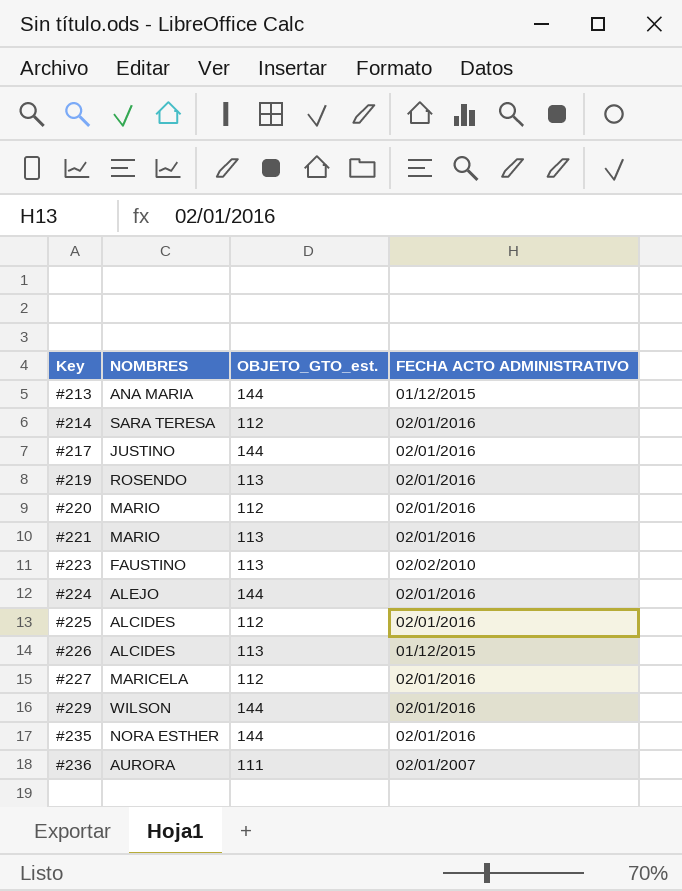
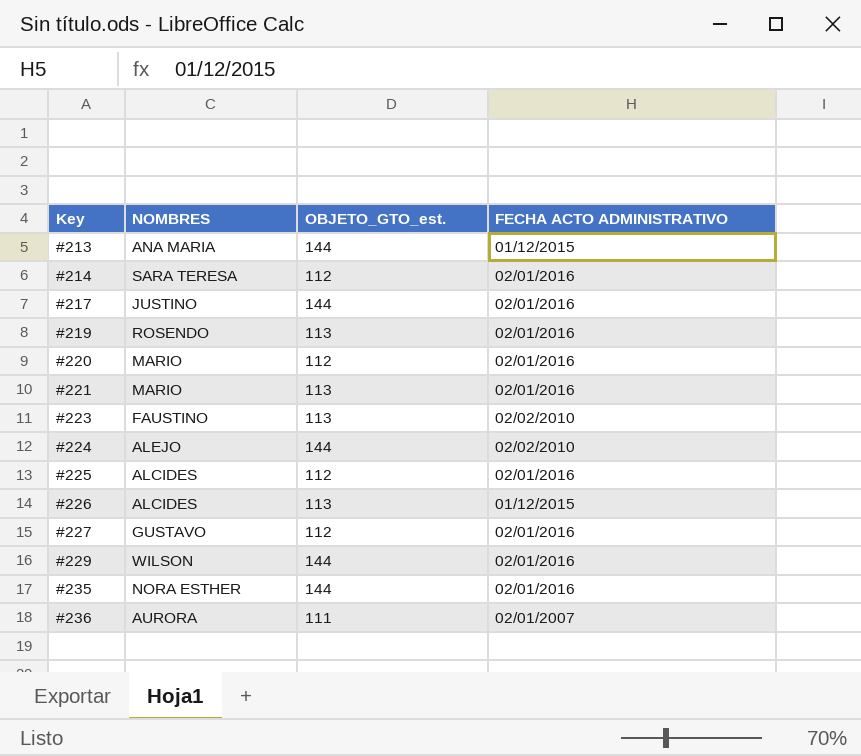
#224 | FECHA ACTO ADMINISTRATIVO: 02/01/2016 -> 02/02/2010
#227 | NOMBRES: MARICELA -> GUSTAVO

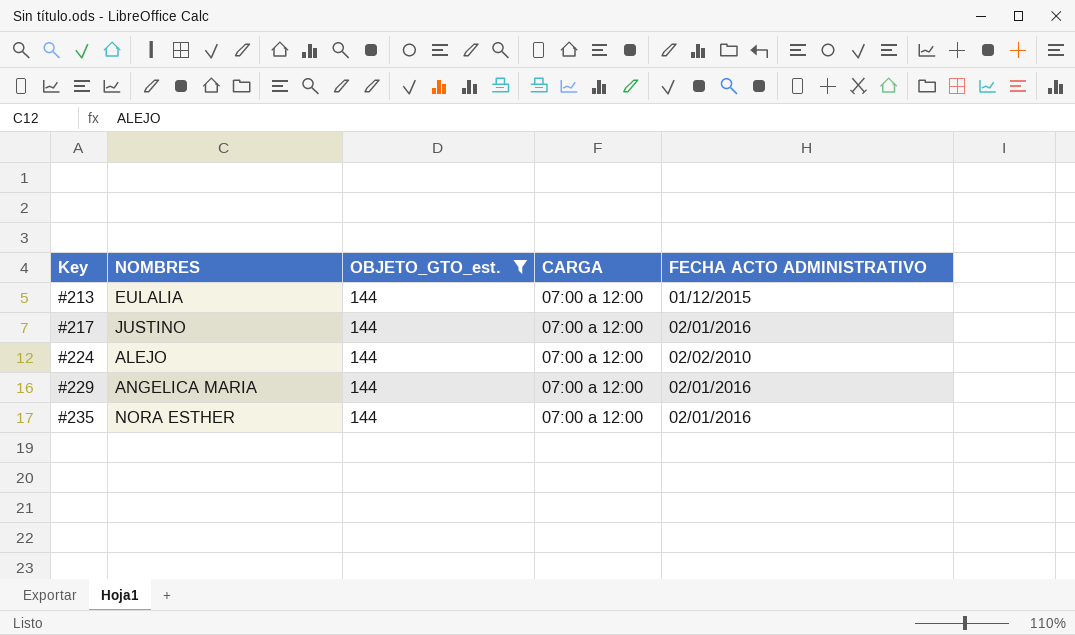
filter: none -> OBJETO_GTO_est. = 144
column CARGA | position: none -> 4
#213 | NOMBRES: ANA MARIA -> EULALIA
#229 | NOMBRES: WILSON -> ANGELICA MARIA

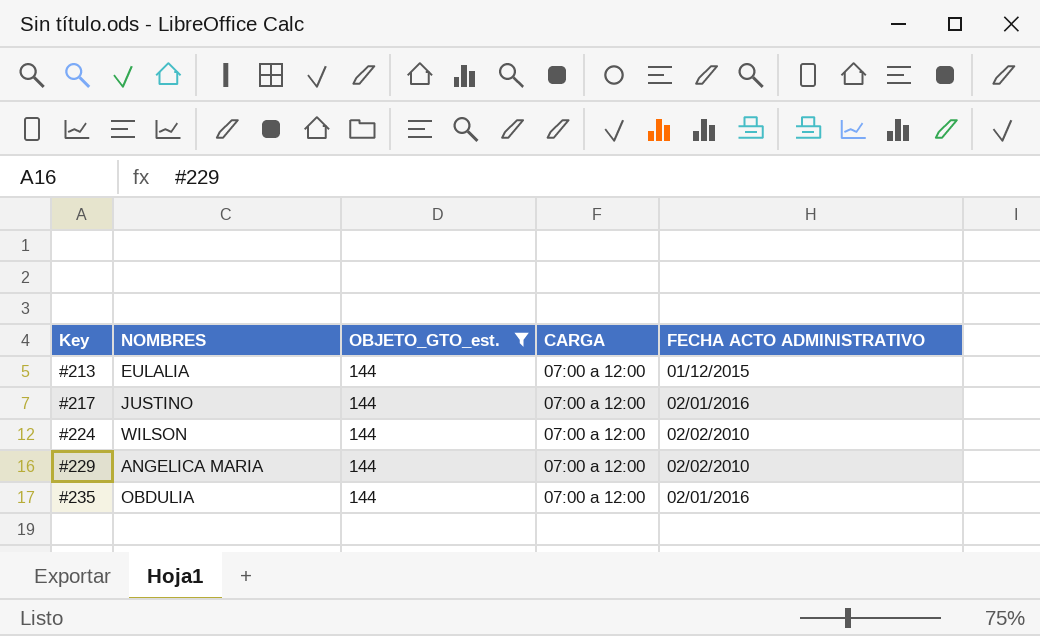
#224 | NOMBRES: ALEJO -> WILSON
#229 | FECHA ACTO ADMINISTRATIVO: 02/01/2016 -> 02/02/2010
#235 | NOMBRES: NORA ESTHER -> OBDULIA

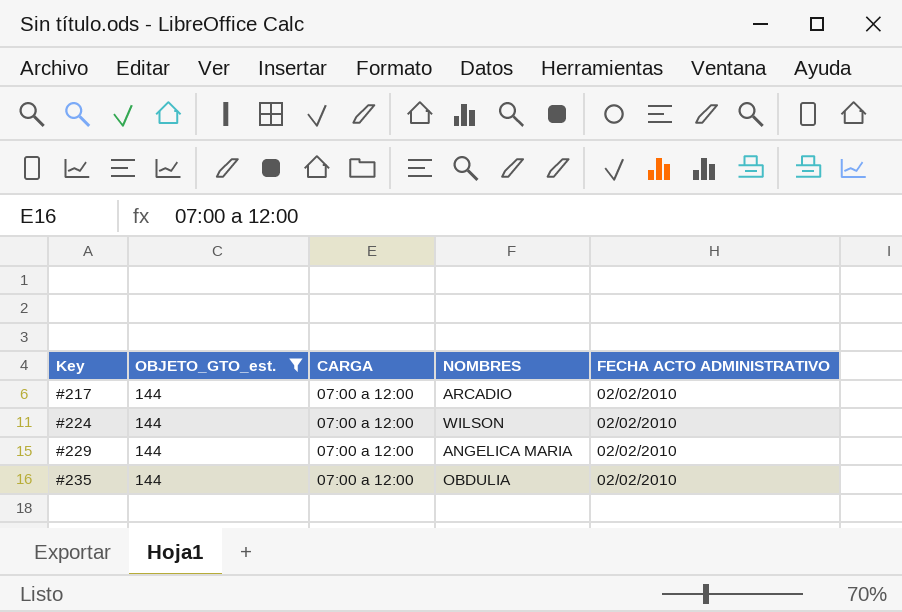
column NOMBRES | position: 2 -> 4
row #213: EULALIA | 144 | 07:00 a 12:00 | 01/12/2015 -> none
#217 | NOMBRES: JUSTINO -> ARCADIO
#217 | FECHA ACTO ADMINISTRATIVO: 02/01/2016 -> 02/02/2010
#235 | FECHA ACTO ADMINISTRATIVO: 02/01/2016 -> 02/02/2010

